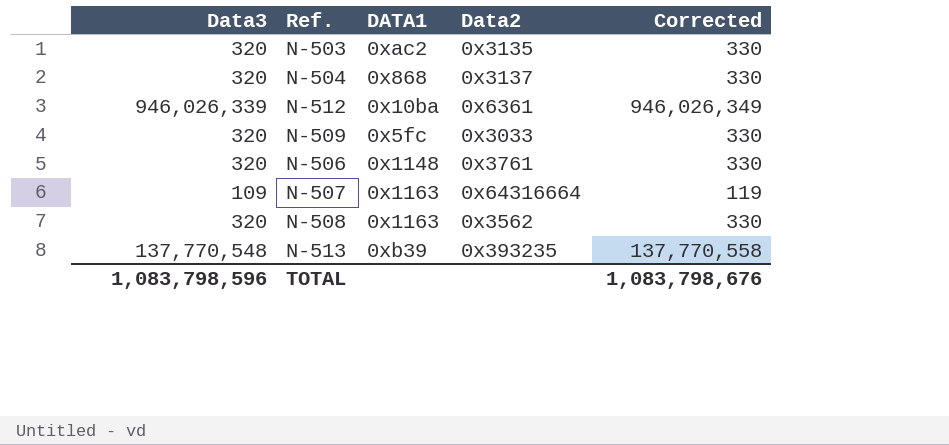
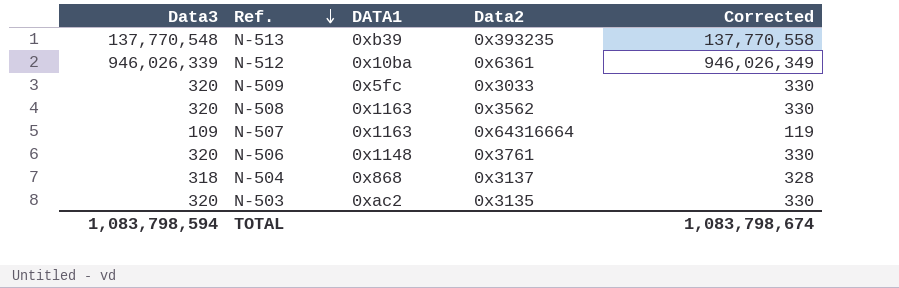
row order: none -> Ref. descending
N-504 | Data3: 320 -> 318
N-504 | Corrected: 330 -> 328
TOTAL | Data3: 1,083,798,596 -> 1,083,798,594
TOTAL | Corrected: 1,083,798,676 -> 1,083,798,674

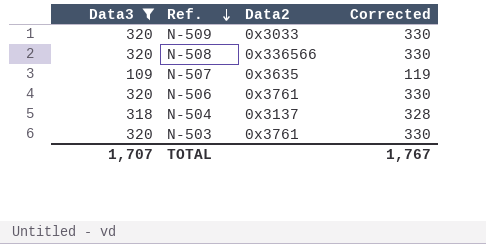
filter: none -> Data3 <= 320
column DATA1 | position: 3 -> none
N-508 | Data2: 0x3562 -> 0x336566
N-507 | Data2: 0x64316664 -> 0x3635
N-503 | Data2: 0x3135 -> 0x3761
TOTAL | Data3: 1,083,798,594 -> 1,707
TOTAL | Corrected: 1,083,798,674 -> 1,767

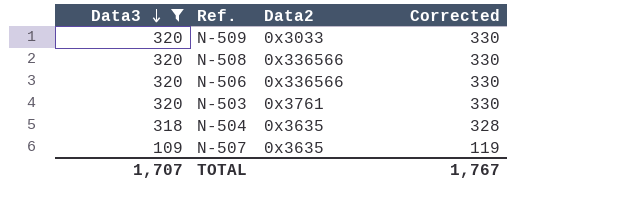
row order: Ref. descending -> Data3 descending
N-506 | Data2: 0x3761 -> 0x336566
N-504 | Data2: 0x3137 -> 0x3635

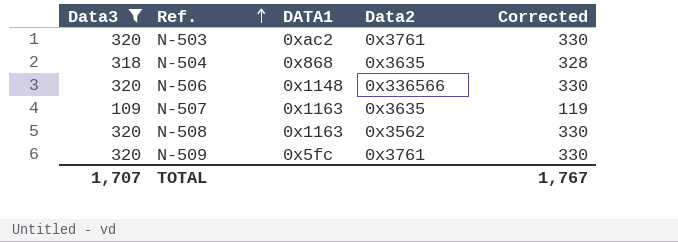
row order: Data3 descending -> Ref. ascending
column DATA1 | position: none -> 3
N-508 | Data2: 0x336566 -> 0x3562
N-509 | Data2: 0x3033 -> 0x3761

